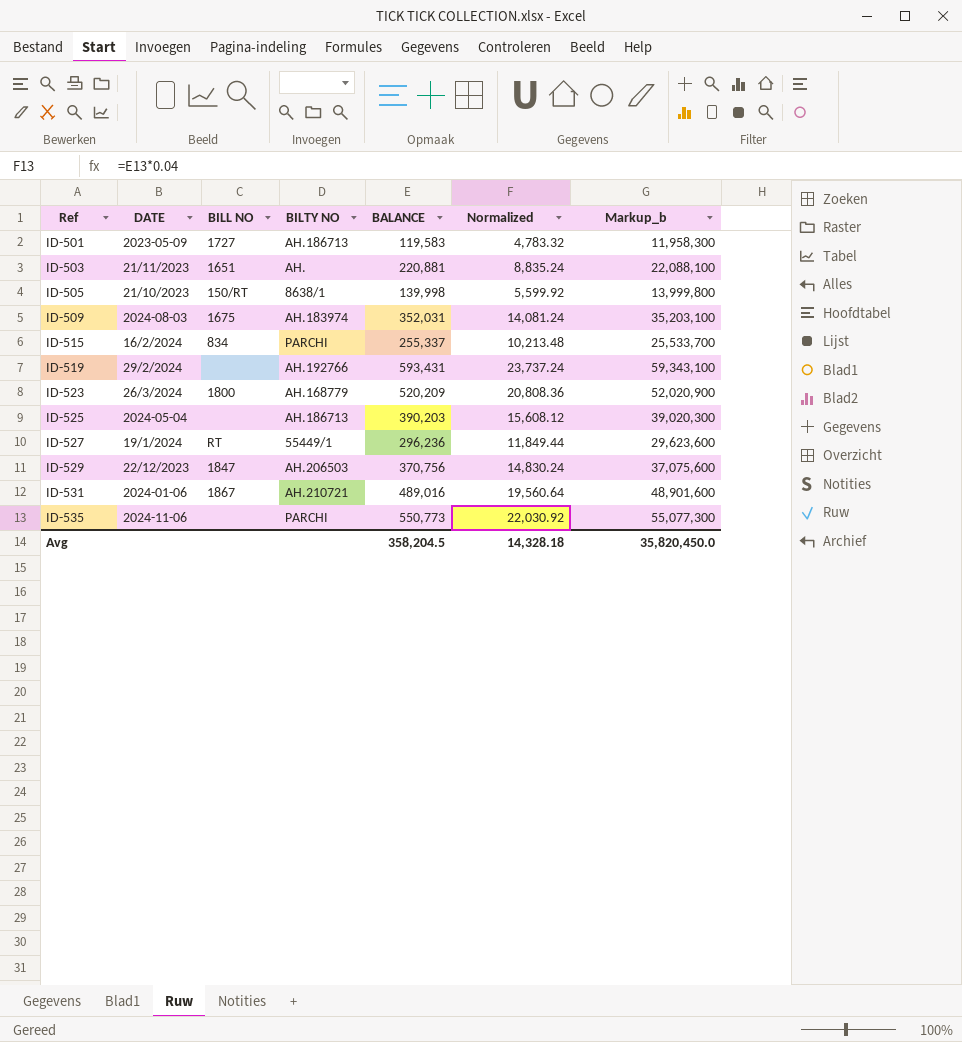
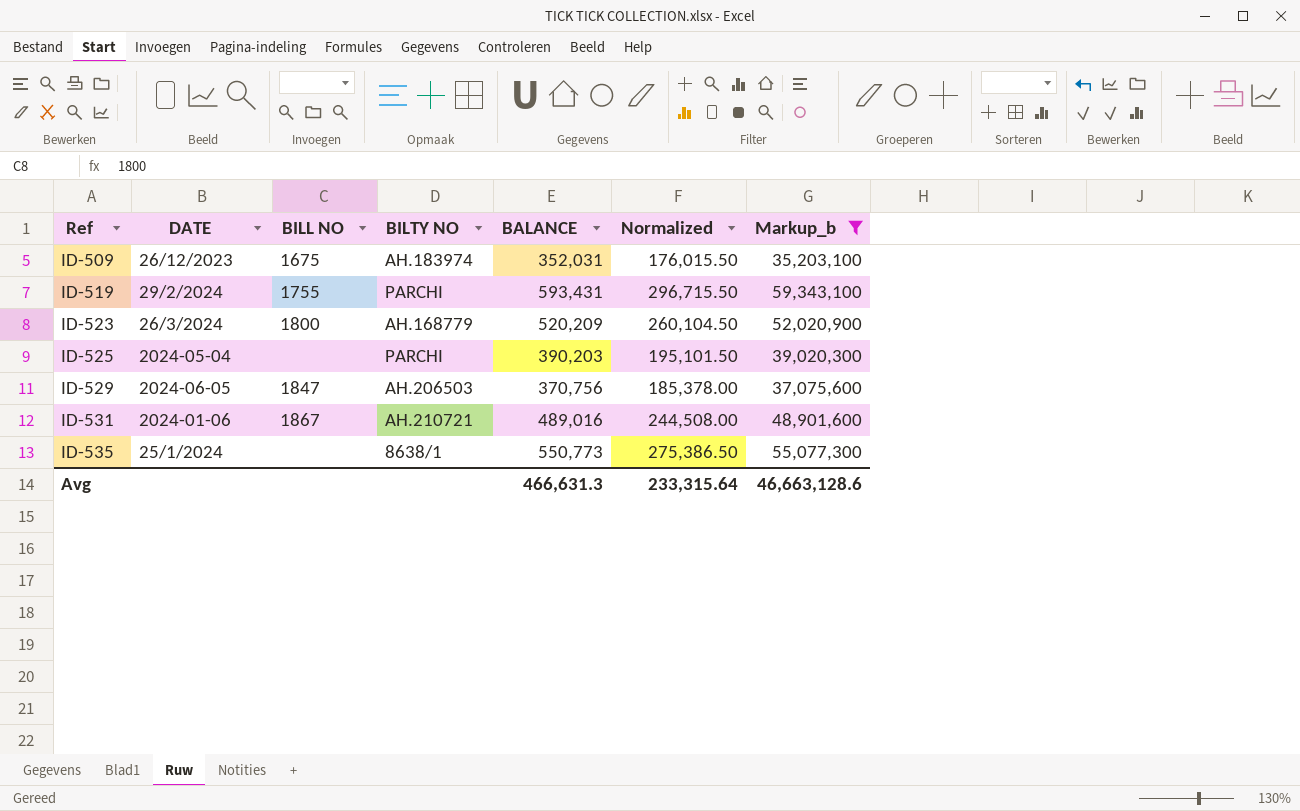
filter: none -> Markup_b >= 35,203,100
column Normalized | formula: [BALANCE] * 0.04 -> [BALANCE] * 0.5
ID-509 | DATE: 2024-08-03 -> 26/12/2023
ID-519 | BILL NO: none -> 1755
ID-519 | BILTY NO: AH.192766 -> PARCHI
ID-525 | BILTY NO: AH.186713 -> PARCHI
ID-529 | DATE: 22/12/2023 -> 2024-06-05
ID-535 | DATE: 2024-11-06 -> 25/1/2024
ID-535 | BILTY NO: PARCHI -> 8638/1
Avg | BALANCE: 358,204.5 -> 466,631.3
Avg | Normalized: 14,328.18 -> 233,315.64
Avg | Markup_b: 35,820,450.0 -> 46,663,128.6

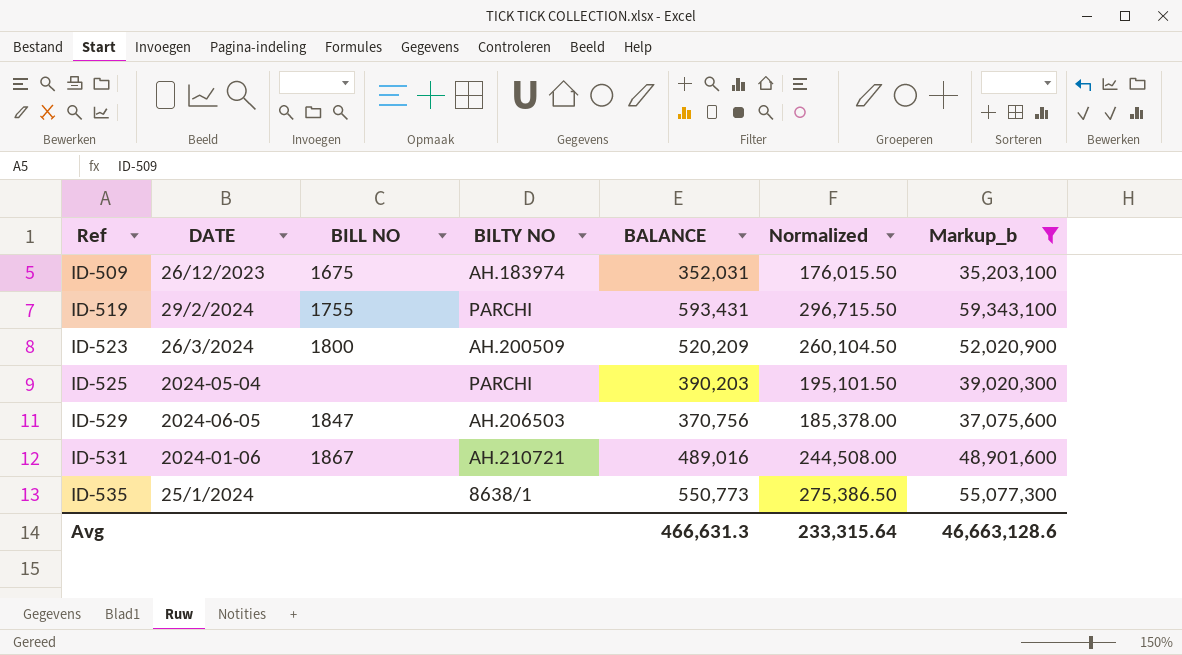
ID-523 | BILTY NO: AH.168779 -> AH.200509

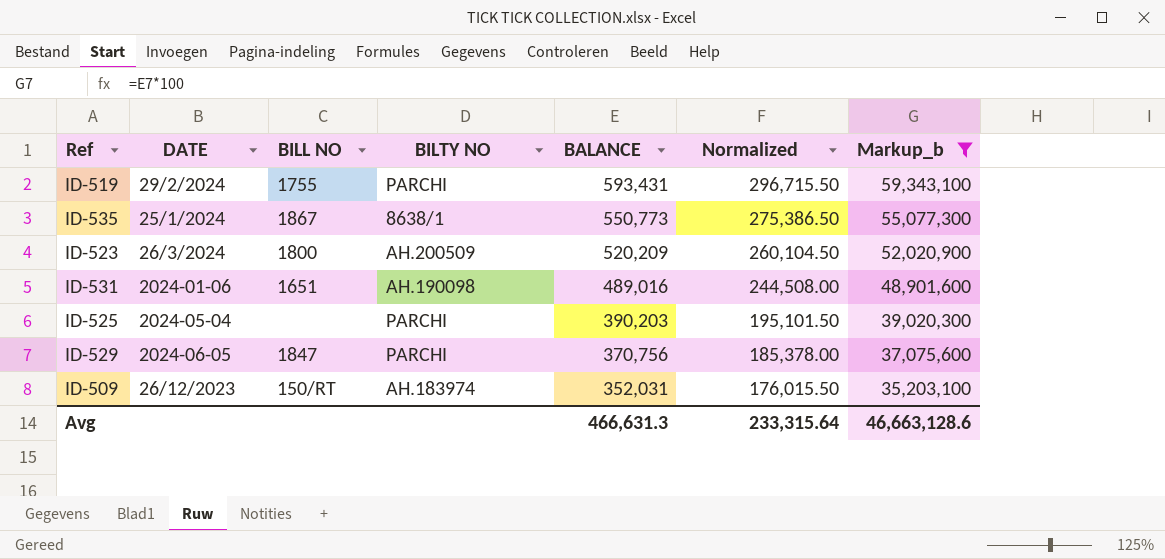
row order: Ref ascending -> BALANCE descending
ID-535 | BILL NO: none -> 1867
ID-531 | BILL NO: 1867 -> 1651
ID-531 | BILTY NO: AH.210721 -> AH.190098
ID-529 | BILTY NO: AH.206503 -> PARCHI
ID-509 | BILL NO: 1675 -> 150/RT

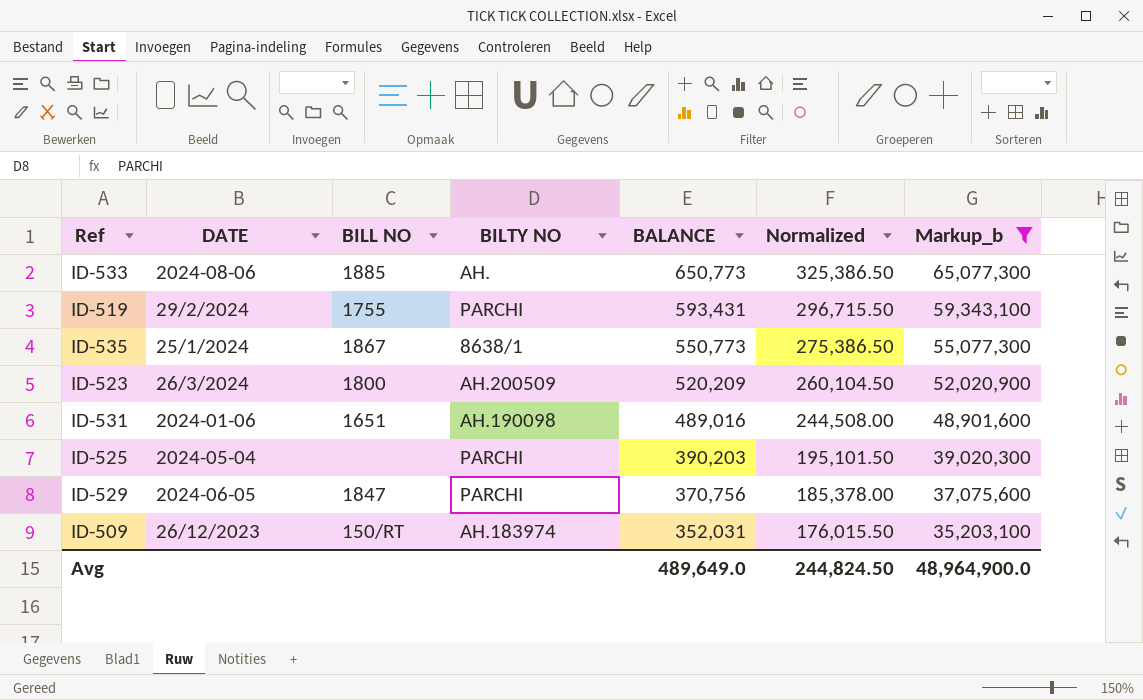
row ID-533: none -> 2024-08-06 | 1885 | AH. | 650,773 | 325,386.50 | 65,077,300
Avg | BALANCE: 466,631.3 -> 489,649.0
Avg | Normalized: 233,315.64 -> 244,824.50
Avg | Markup_b: 46,663,128.6 -> 48,964,900.0

